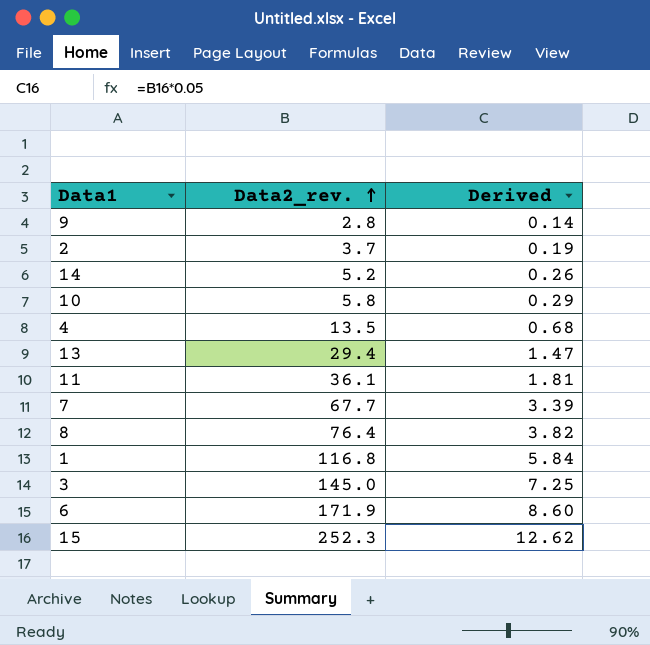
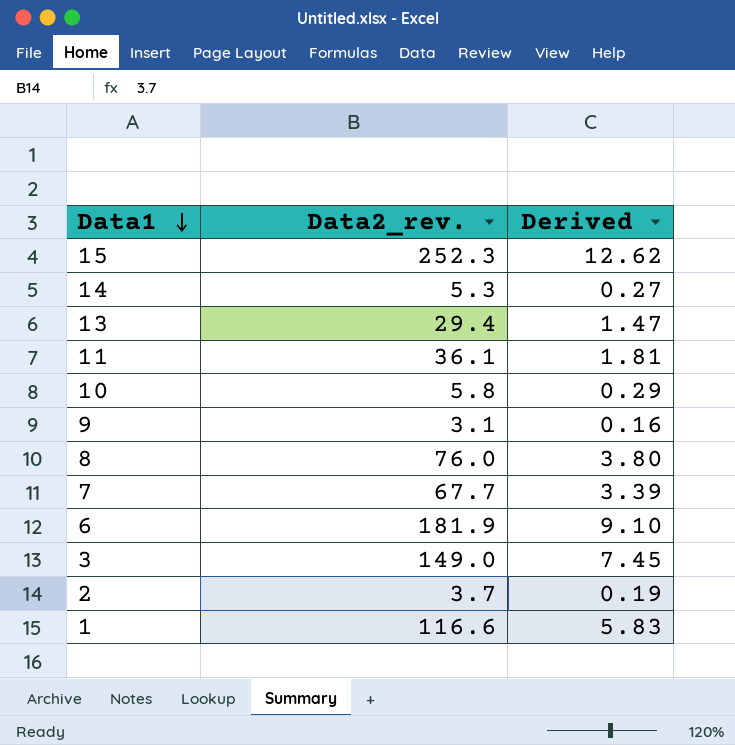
row order: Data2_rev. ascending -> Data1 descending
row 4: 13.5 | 0.68 -> none
14 | Data2_rev.: 5.2 -> 5.3
14 | Derived: 0.26 -> 0.27
9 | Data2_rev.: 2.8 -> 3.1
9 | Derived: 0.14 -> 0.16
8 | Data2_rev.: 76.4 -> 76.0
8 | Derived: 3.82 -> 3.80
6 | Data2_rev.: 171.9 -> 181.9
6 | Derived: 8.60 -> 9.10
3 | Data2_rev.: 145.0 -> 149.0
3 | Derived: 7.25 -> 7.45
1 | Data2_rev.: 116.8 -> 116.6
1 | Derived: 5.84 -> 5.83

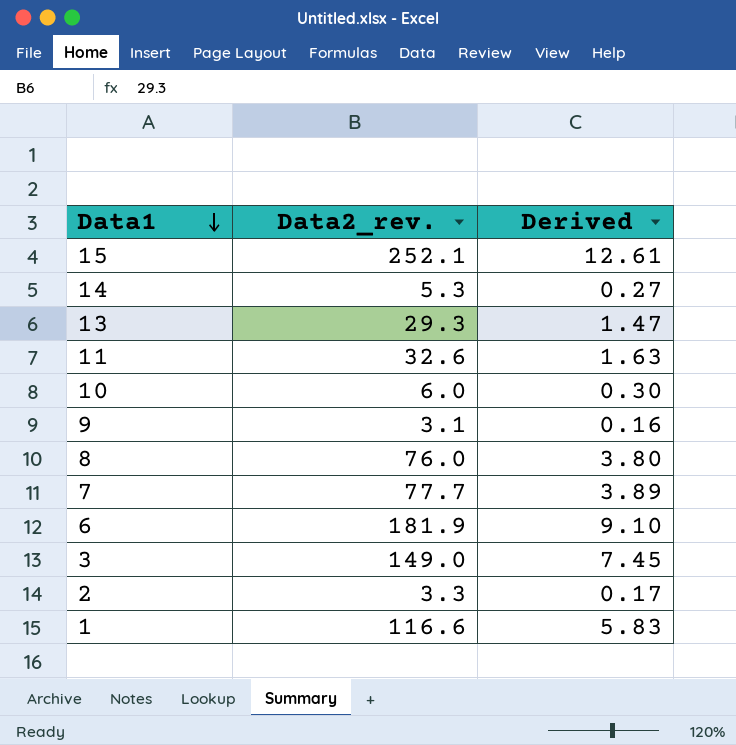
15 | Data2_rev.: 252.3 -> 252.1
15 | Derived: 12.62 -> 12.61
13 | Data2_rev.: 29.4 -> 29.3
11 | Data2_rev.: 36.1 -> 32.6
11 | Derived: 1.81 -> 1.63
10 | Data2_rev.: 5.8 -> 6.0
10 | Derived: 0.29 -> 0.30
7 | Data2_rev.: 67.7 -> 77.7
7 | Derived: 3.39 -> 3.89
2 | Data2_rev.: 3.7 -> 3.3
2 | Derived: 0.19 -> 0.17

